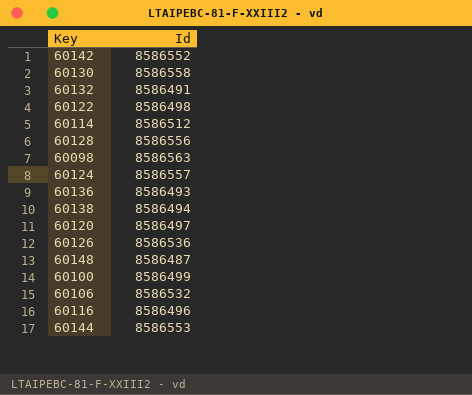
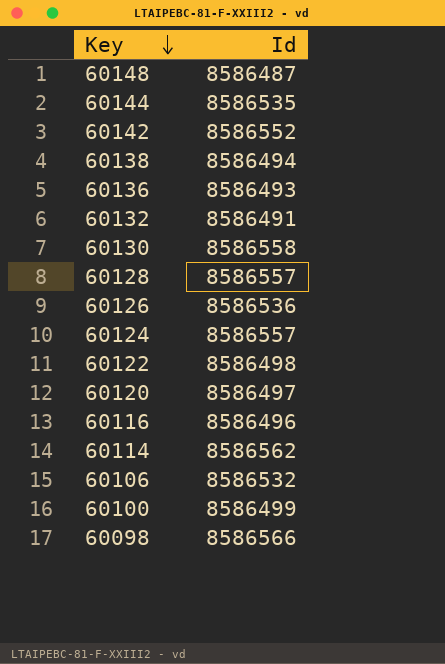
row order: none -> Key descending
60144 | Id: 8586553 -> 8586535
60128 | Id: 8586556 -> 8586557
60114 | Id: 8586512 -> 8586562
60098 | Id: 8586563 -> 8586566

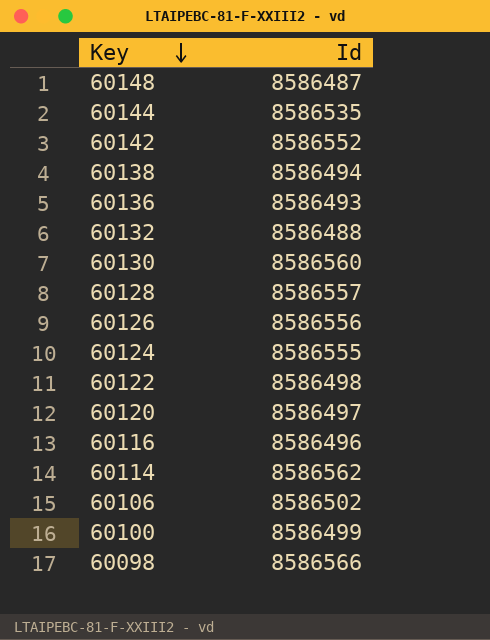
60132 | Id: 8586491 -> 8586488
60130 | Id: 8586558 -> 8586560
60126 | Id: 8586536 -> 8586556
60124 | Id: 8586557 -> 8586555
60106 | Id: 8586532 -> 8586502

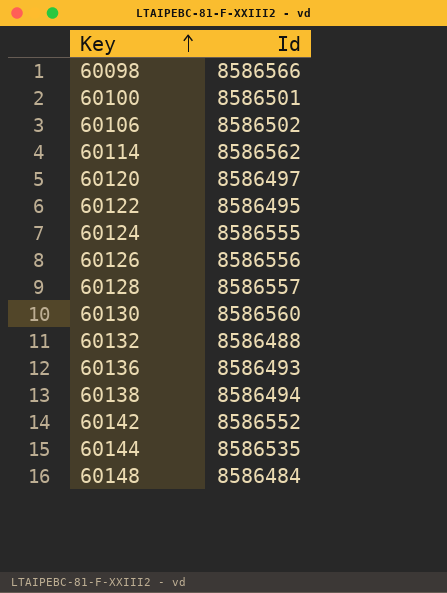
row order: Key descending -> Key ascending
row 60116: 8586496 -> none
60100 | Id: 8586499 -> 8586501
60122 | Id: 8586498 -> 8586495
60148 | Id: 8586487 -> 8586484

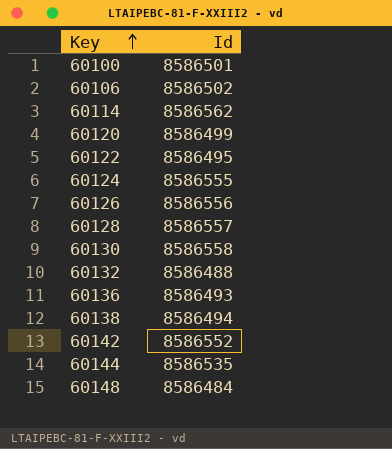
row 60098: 8586566 -> none
60120 | Id: 8586497 -> 8586499
60130 | Id: 8586560 -> 8586558

